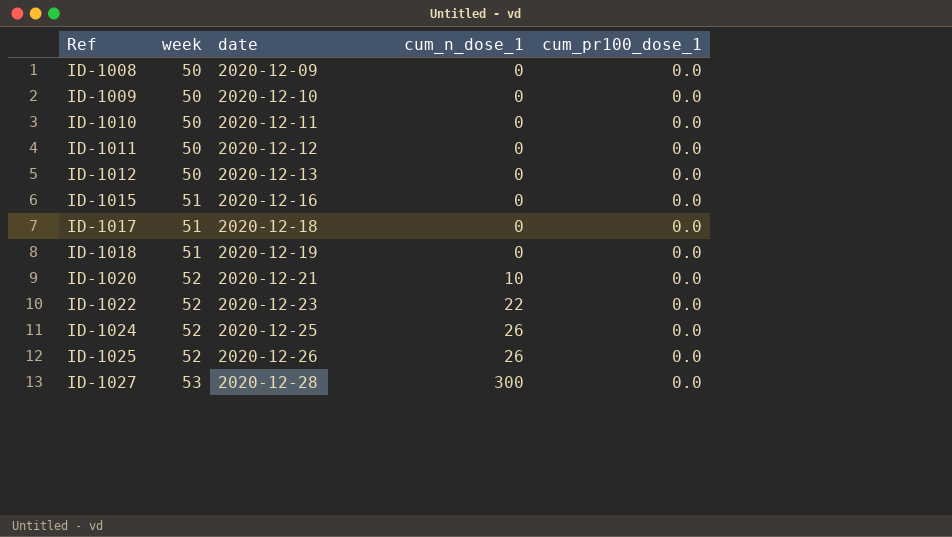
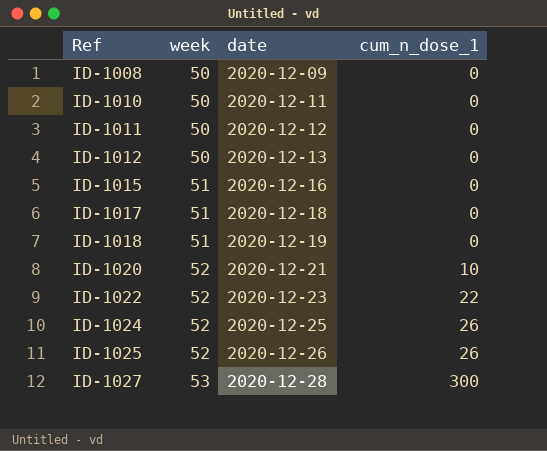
column cum_pr100_dose_1 | position: 5 -> none
row ID-1009: 50 | 2020-12-10 | 0 | 0.0 -> none

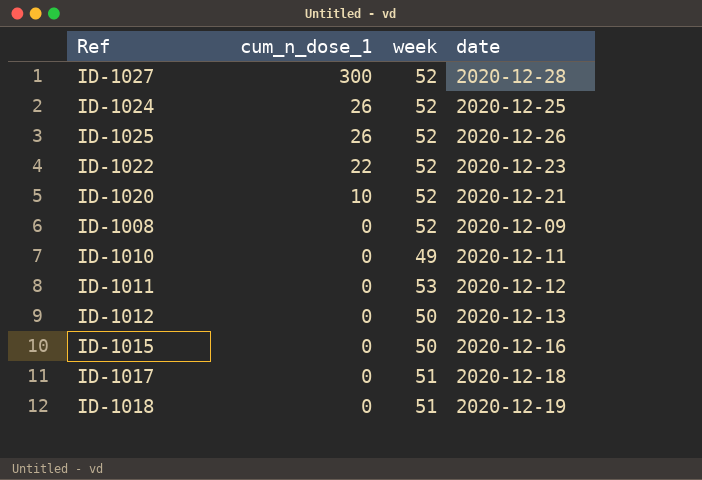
row order: Ref ascending -> cum_n_dose_1 descending
column cum_n_dose_1 | position: 4 -> 2
ID-1027 | week: 53 -> 52
ID-1008 | week: 50 -> 52
ID-1010 | week: 50 -> 49
ID-1011 | week: 50 -> 53
ID-1015 | week: 51 -> 50

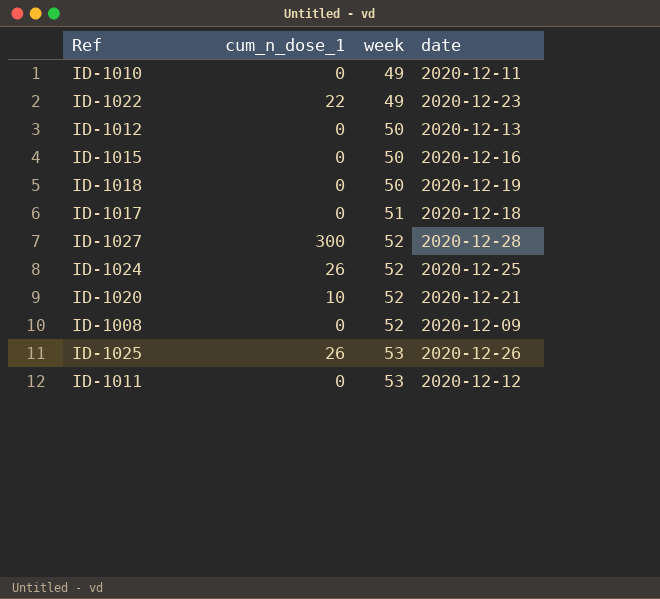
row order: cum_n_dose_1 descending -> week ascending
ID-1022 | week: 52 -> 49
ID-1018 | week: 51 -> 50
ID-1025 | week: 52 -> 53

